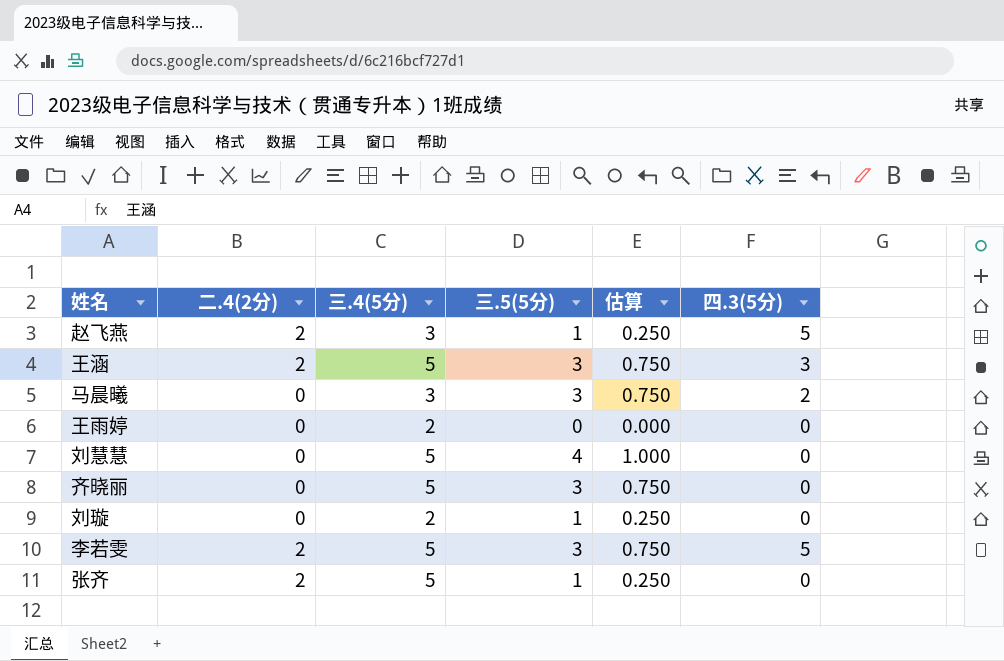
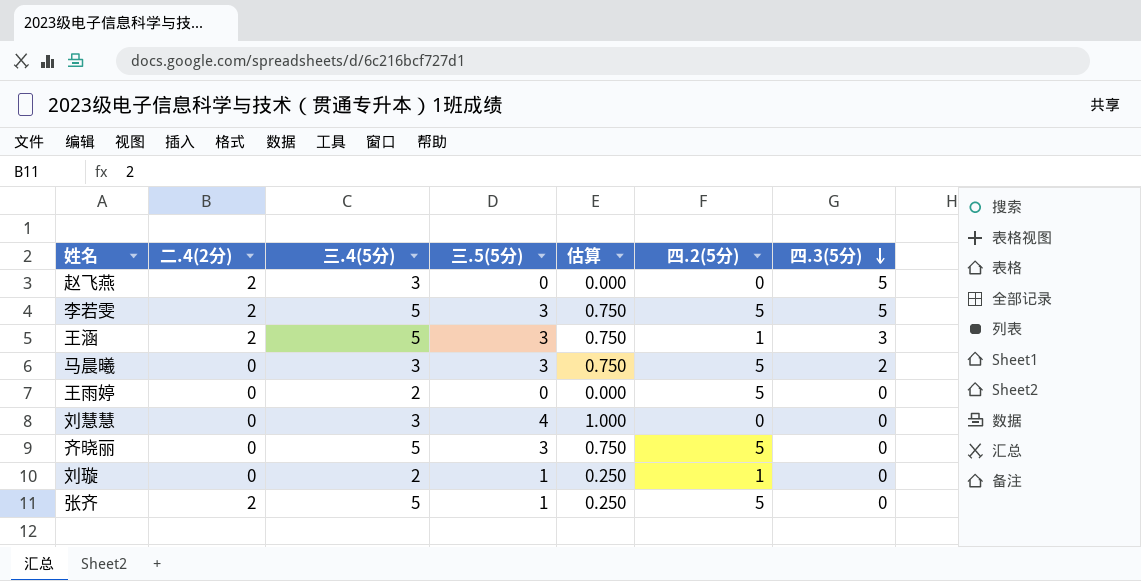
row order: none -> 四.3(5分) descending
column 四.2(5分) | position: none -> 6
赵飞燕 | 三.5(5分): 1 -> 0
赵飞燕 | 估算: 0.250 -> 0.000
刘慧慧 | 三.4(5分): 5 -> 3

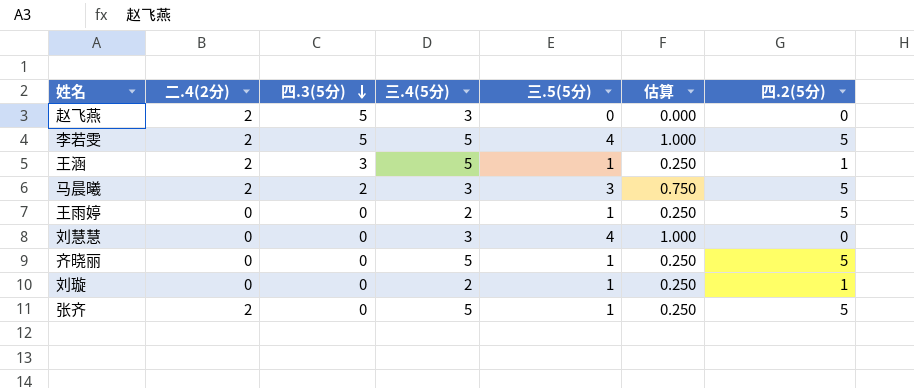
column 四.3(5分) | position: 7 -> 3
李若雯 | 三.5(5分): 3 -> 4
李若雯 | 估算: 0.750 -> 1.000
王涵 | 三.5(5分): 3 -> 1
王涵 | 估算: 0.750 -> 0.250
马晨曦 | 二.4(2分): 0 -> 2
王雨婷 | 三.5(5分): 0 -> 1
王雨婷 | 估算: 0.000 -> 0.250
齐晓丽 | 三.5(5分): 3 -> 1
齐晓丽 | 估算: 0.750 -> 0.250

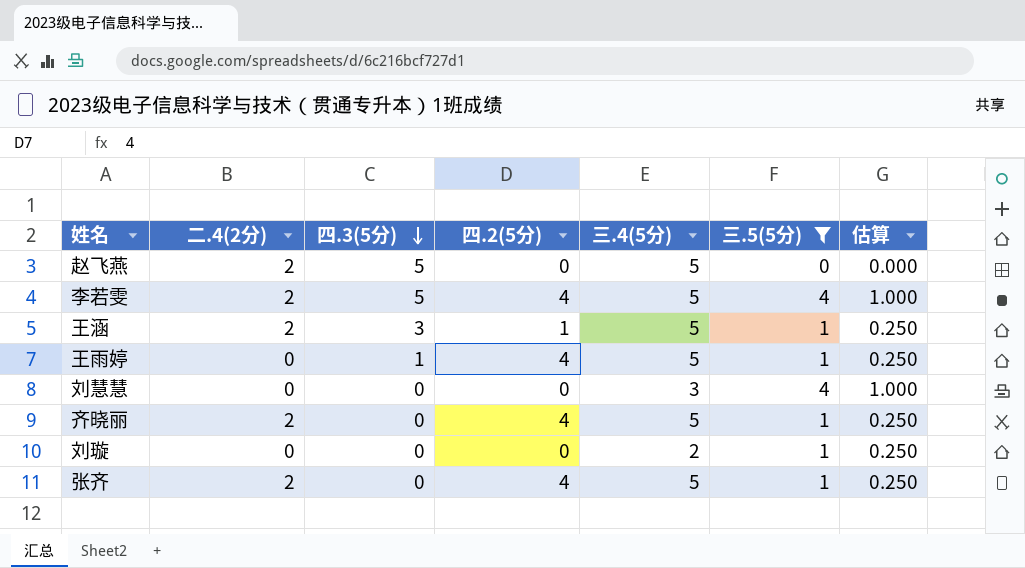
filter: none -> 三.5(5分) != 3
column 四.2(5分) | position: 7 -> 4
赵飞燕 | 三.4(5分): 3 -> 5
李若雯 | 四.2(5分): 5 -> 4
王雨婷 | 四.3(5分): 0 -> 1
王雨婷 | 四.2(5分): 5 -> 4
王雨婷 | 三.4(5分): 2 -> 5
齐晓丽 | 二.4(2分): 0 -> 2
齐晓丽 | 四.2(5分): 5 -> 4
刘璇 | 四.2(5分): 1 -> 0
张齐 | 四.2(5分): 5 -> 4

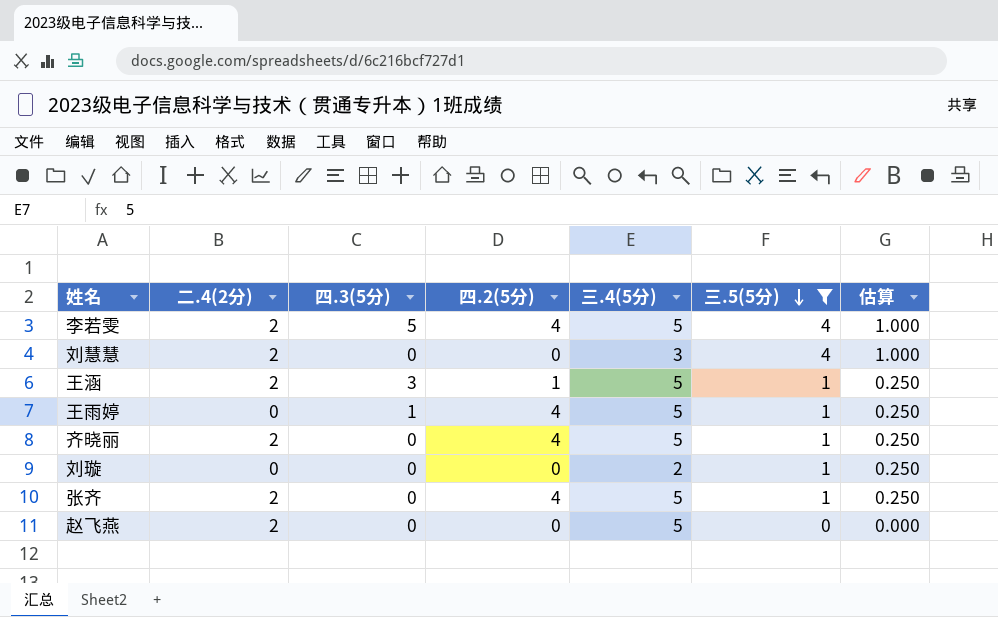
row order: 四.3(5分) descending -> 三.5(5分) descending
刘慧慧 | 二.4(2分): 0 -> 2
赵飞燕 | 四.3(5分): 5 -> 0

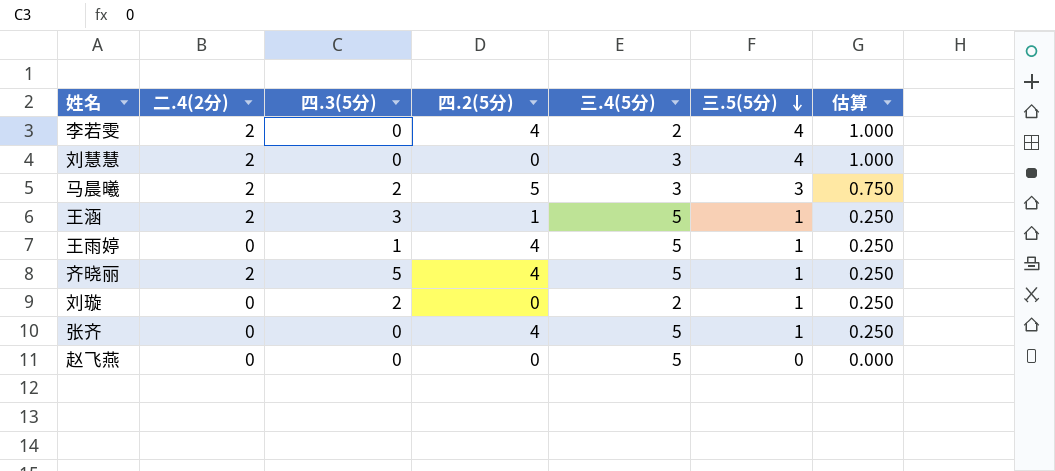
filter: 三.5(5分) != 3 -> none
李若雯 | 四.3(5分): 5 -> 0
李若雯 | 三.4(5分): 5 -> 2
齐晓丽 | 四.3(5分): 0 -> 5
刘璇 | 四.3(5分): 0 -> 2
张齐 | 二.4(2分): 2 -> 0
赵飞燕 | 二.4(2分): 2 -> 0

